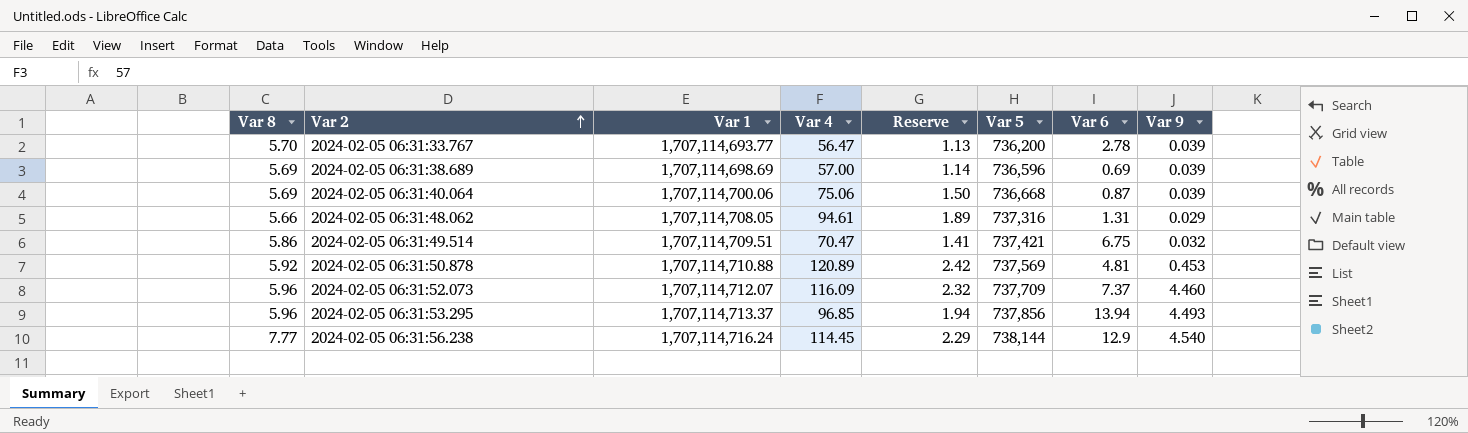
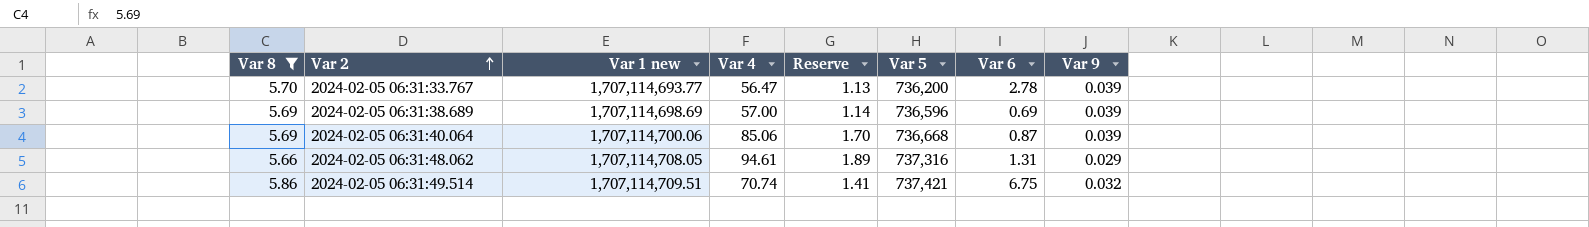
filter: none -> Var 8 <= 5.86
column name: Var 1 -> Var 1 new
2024-02-05 06:31:40.064 | Var 4: 75.06 -> 85.06
2024-02-05 06:31:40.064 | Reserve: 1.50 -> 1.70
2024-02-05 06:31:49.514 | Var 4: 70.47 -> 70.74

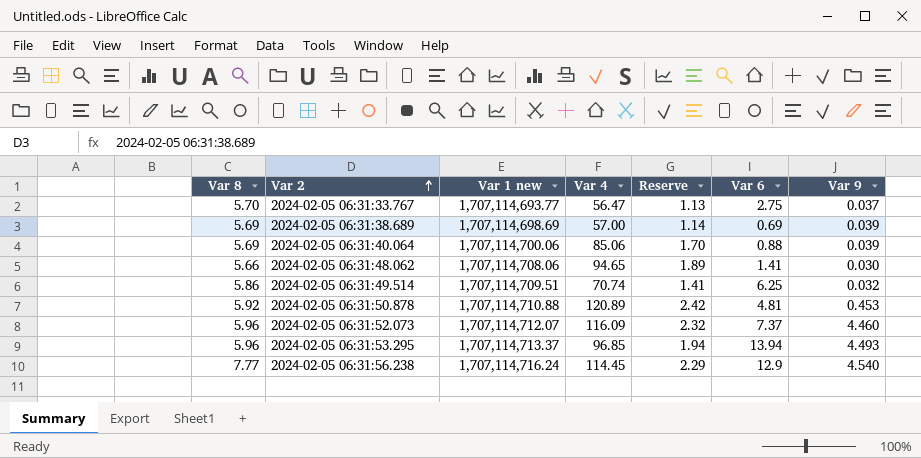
filter: Var 8 <= 5.86 -> none
column Var 5 | position: 6 -> none
2024-02-05 06:31:33.767 | Var 6: 2.78 -> 2.75
2024-02-05 06:31:33.767 | Var 9: 0.039 -> 0.037
2024-02-05 06:31:40.064 | Var 6: 0.87 -> 0.88
2024-02-05 06:31:48.062 | Var 1 new: 1,707,114,708.05 -> 1,707,114,708.06
2024-02-05 06:31:48.062 | Var 4: 94.61 -> 94.65
2024-02-05 06:31:48.062 | Var 6: 1.31 -> 1.41
2024-02-05 06:31:48.062 | Var 9: 0.029 -> 0.030
2024-02-05 06:31:49.514 | Var 6: 6.75 -> 6.25

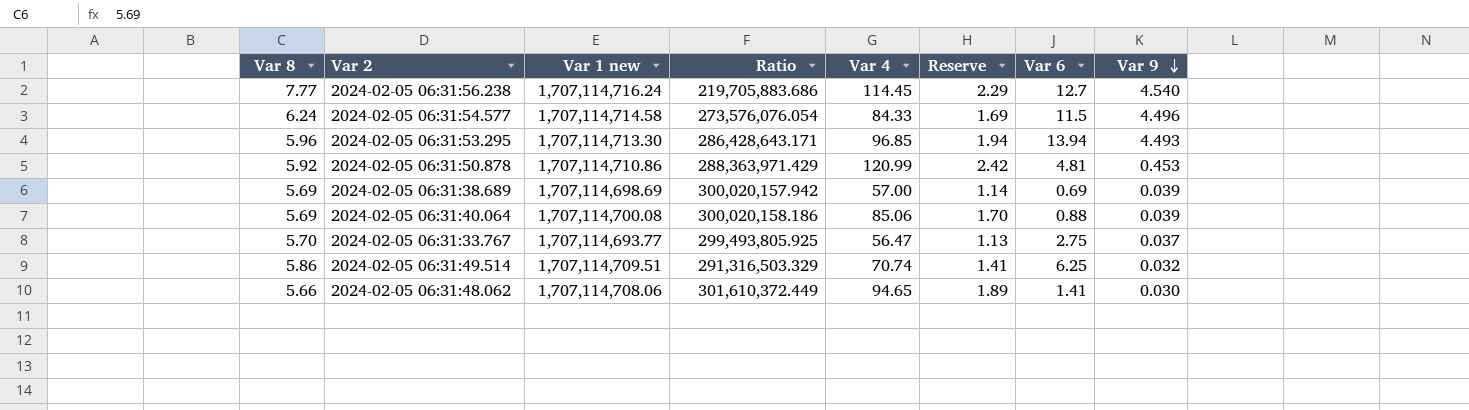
row order: Var 2 ascending -> Var 9 descending
column Ratio | formula: none -> [Var 1 new] / [Var 8]
row 2024-02-05 06:31:52.073: 5.96 | 1,707,114,712.07 | 116.09 | 2.32 | 7.37 | 4.460 -> none
2024-02-05 06:31:56.238 | Var 6: 12.9 -> 12.7
row 2024-02-05 06:31:54.577: none -> 6.24 | 1,707,114,714.58 | 273,576,076.054 | 84.33 | 1.69 | 11.5 | 4.496
2024-02-05 06:31:53.295 | Var 1 new: 1,707,114,713.37 -> 1,707,114,713.30
2024-02-05 06:31:50.878 | Var 1 new: 1,707,114,710.88 -> 1,707,114,710.86
2024-02-05 06:31:50.878 | Var 4: 120.89 -> 120.99
2024-02-05 06:31:40.064 | Var 1 new: 1,707,114,700.06 -> 1,707,114,700.08

